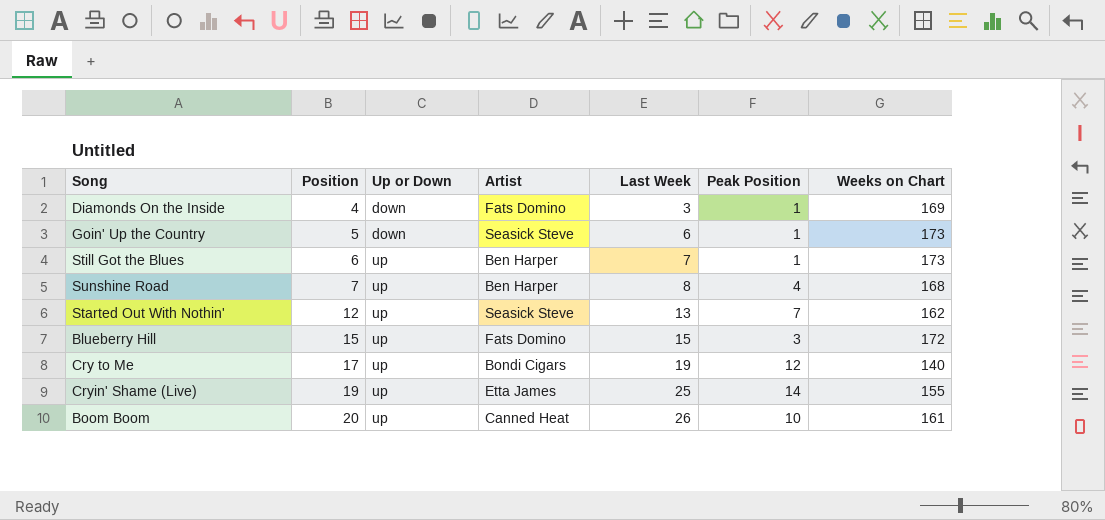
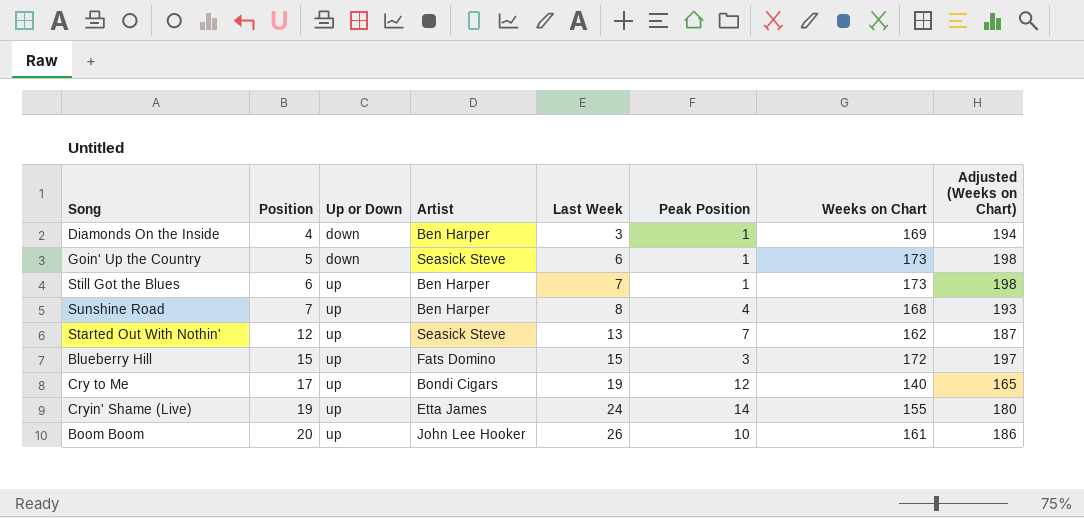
column Adjusted (Weeks on Chart) | formula: none -> [Weeks on Chart] + 25
Diamonds On the Inside | Artist: Fats Domino -> Ben Harper
Cryin' Shame (Live) | Last Week: 25 -> 24
Boom Boom | Artist: Canned Heat -> John Lee Hooker

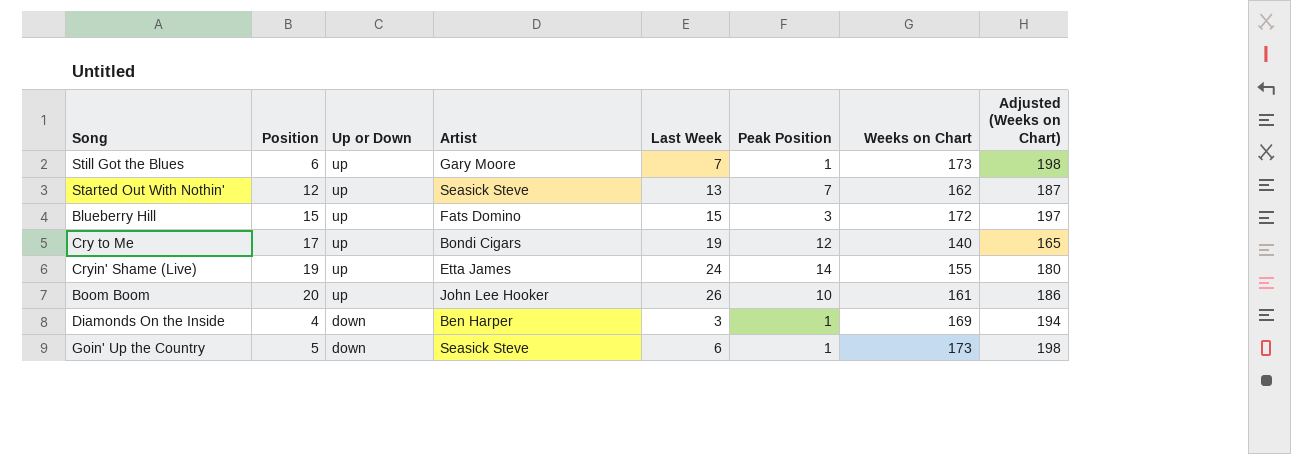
row order: Position ascending -> Up or Down descending
row Sunshine Road: 7 | up | Ben Harper | 8 | 4 | 168 | 193 -> none
Still Got the Blues | Artist: Ben Harper -> Gary Moore

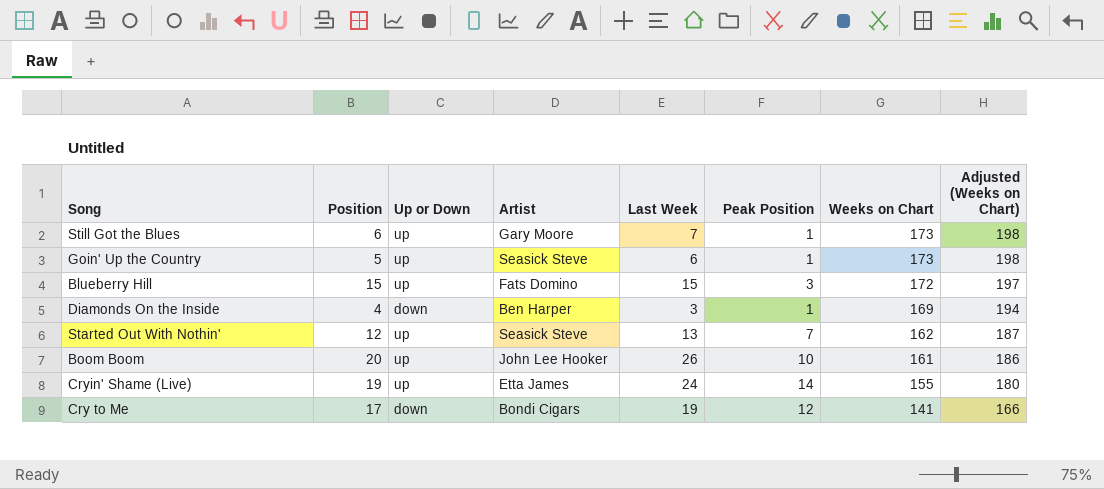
row order: Up or Down descending -> Weeks on Chart descending
Goin' Up the Country | Up or Down: down -> up
Cry to Me | Up or Down: up -> down
Cry to Me | Weeks on Chart: 140 -> 141
Cry to Me | Adjusted (Weeks on Chart): 165 -> 166

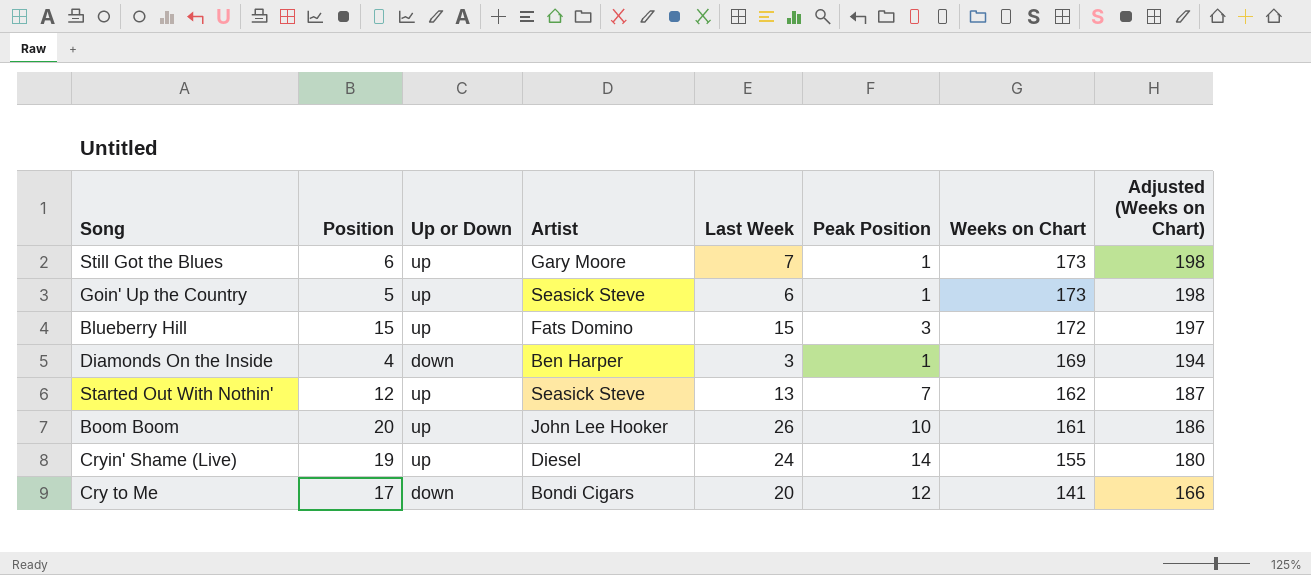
Cryin' Shame (Live) | Artist: Etta James -> Diesel
Cry to Me | Last Week: 19 -> 20

